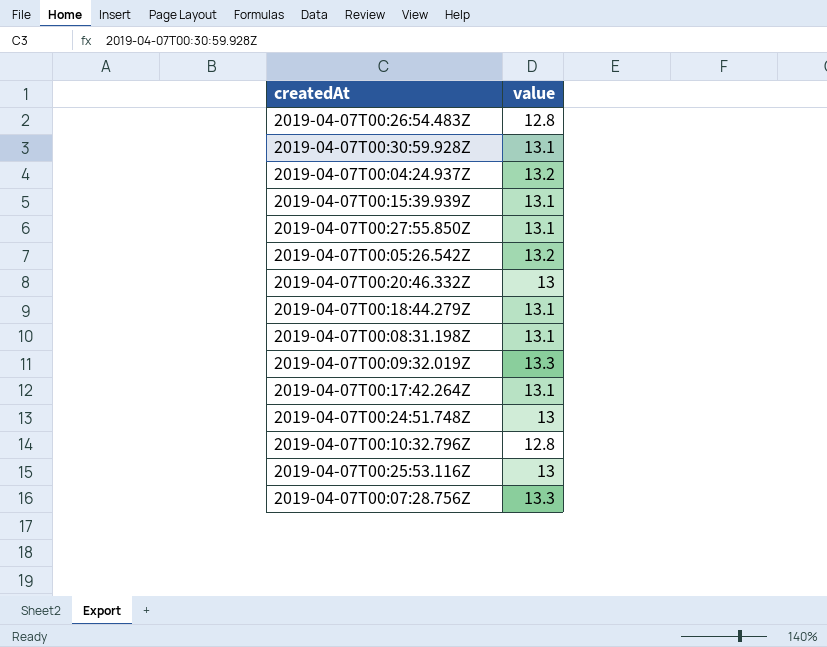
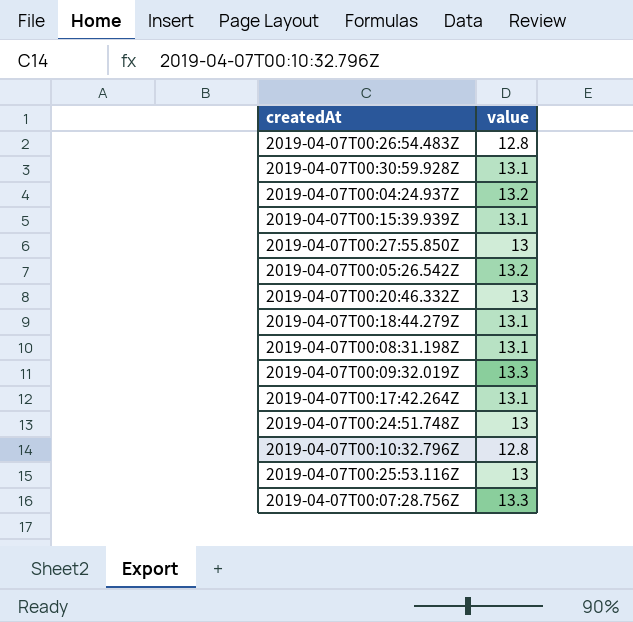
2019-04-07T00:27:55.850Z | value: 13.1 -> 13

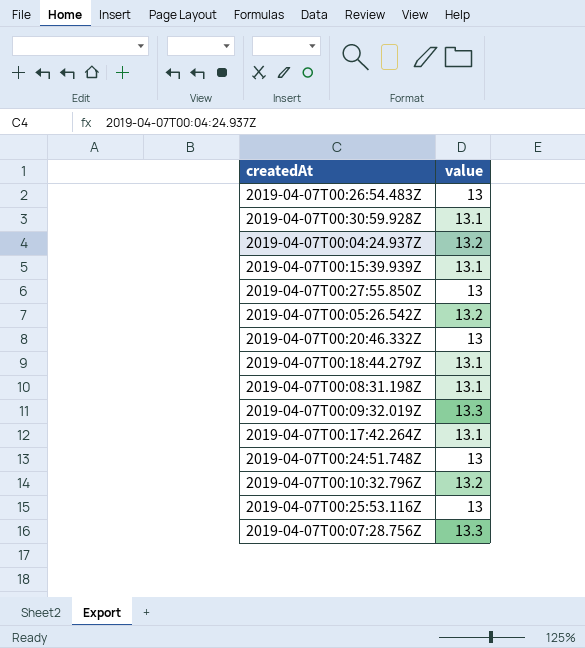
2019-04-07T00:26:54.483Z | value: 12.8 -> 13
2019-04-07T00:10:32.796Z | value: 12.8 -> 13.2

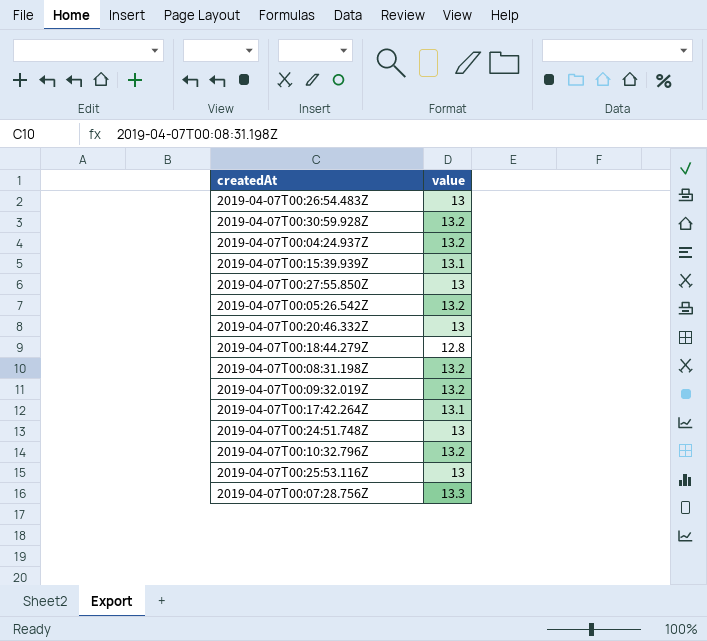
2019-04-07T00:30:59.928Z | value: 13.1 -> 13.2
2019-04-07T00:18:44.279Z | value: 13.1 -> 12.8
2019-04-07T00:08:31.198Z | value: 13.1 -> 13.2
2019-04-07T00:09:32.019Z | value: 13.3 -> 13.2

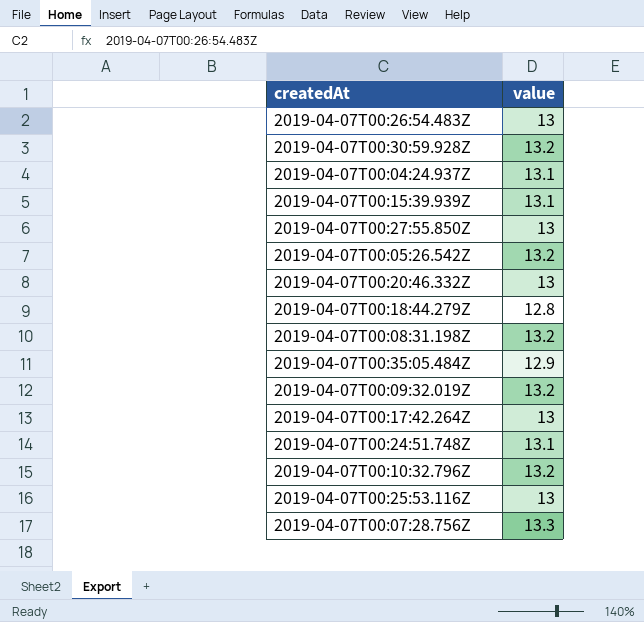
2019-04-07T00:04:24.937Z | value: 13.2 -> 13.1
row 2019-04-07T00:35:05.484Z: none -> 12.9
2019-04-07T00:17:42.264Z | value: 13.1 -> 13
2019-04-07T00:24:51.748Z | value: 13 -> 13.1

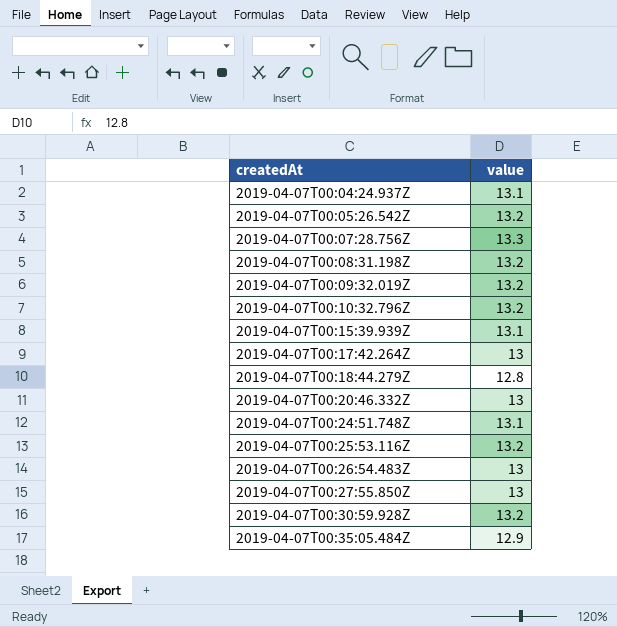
row order: none -> createdAt ascending
2019-04-07T00:25:53.116Z | value: 13 -> 13.2

